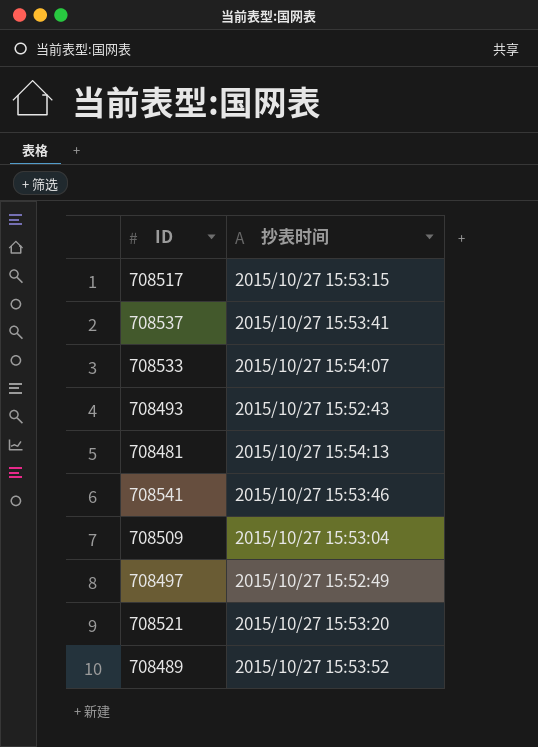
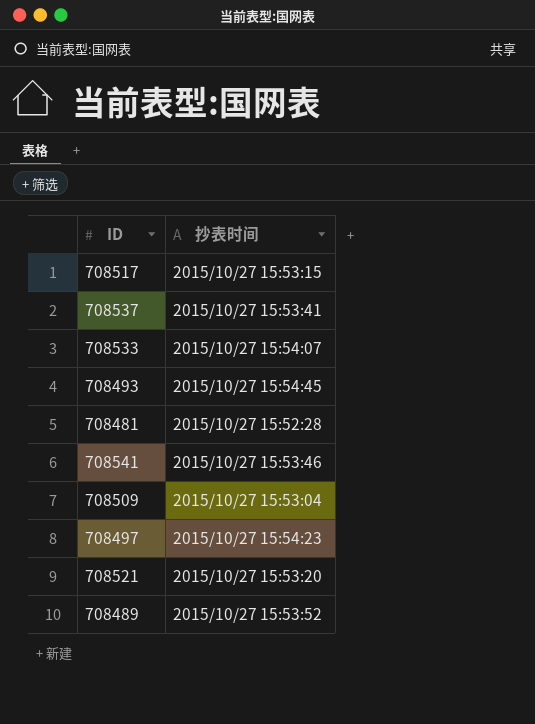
708493 | 抄表时间: 2015/10/27 15:52:43 -> 2015/10/27 15:54:45
708481 | 抄表时间: 2015/10/27 15:54:13 -> 2015/10/27 15:52:28
708497 | 抄表时间: 2015/10/27 15:52:49 -> 2015/10/27 15:54:23

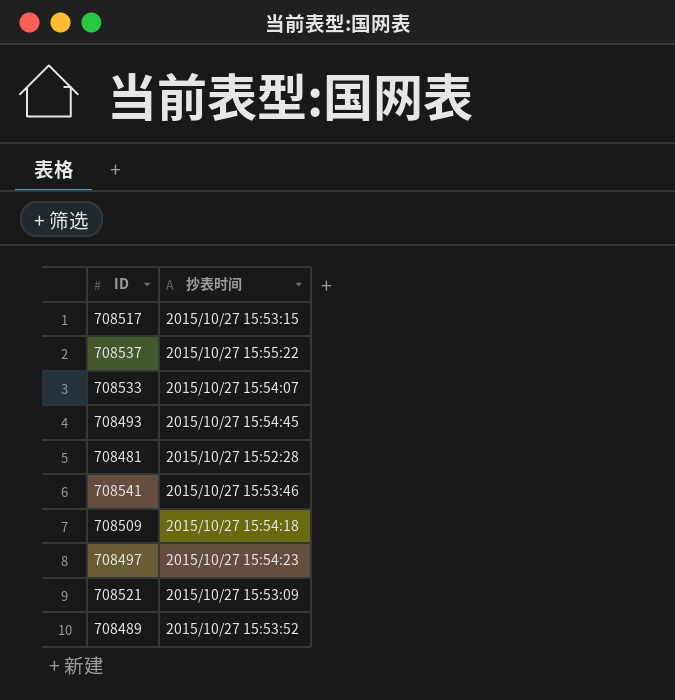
708537 | 抄表时间: 2015/10/27 15:53:41 -> 2015/10/27 15:55:22
708509 | 抄表时间: 2015/10/27 15:53:04 -> 2015/10/27 15:54:18
708521 | 抄表时间: 2015/10/27 15:53:20 -> 2015/10/27 15:53:09

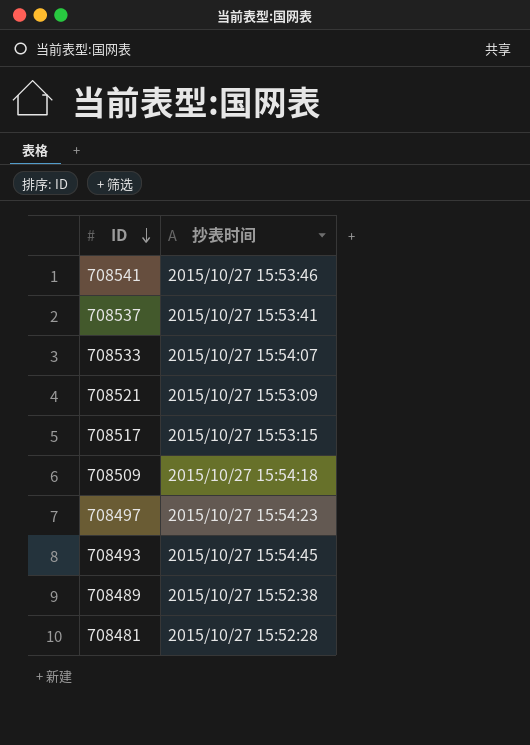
row order: none -> ID descending
708537 | 抄表时间: 2015/10/27 15:55:22 -> 2015/10/27 15:53:41
708489 | 抄表时间: 2015/10/27 15:53:52 -> 2015/10/27 15:52:38

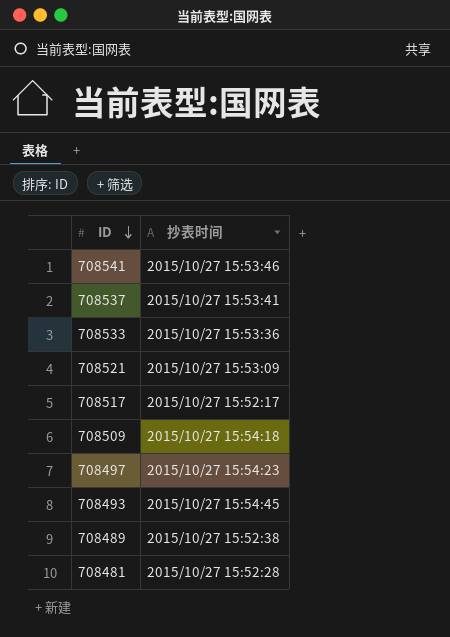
708533 | 抄表时间: 2015/10/27 15:54:07 -> 2015/10/27 15:53:36
708517 | 抄表时间: 2015/10/27 15:53:15 -> 2015/10/27 15:52:17

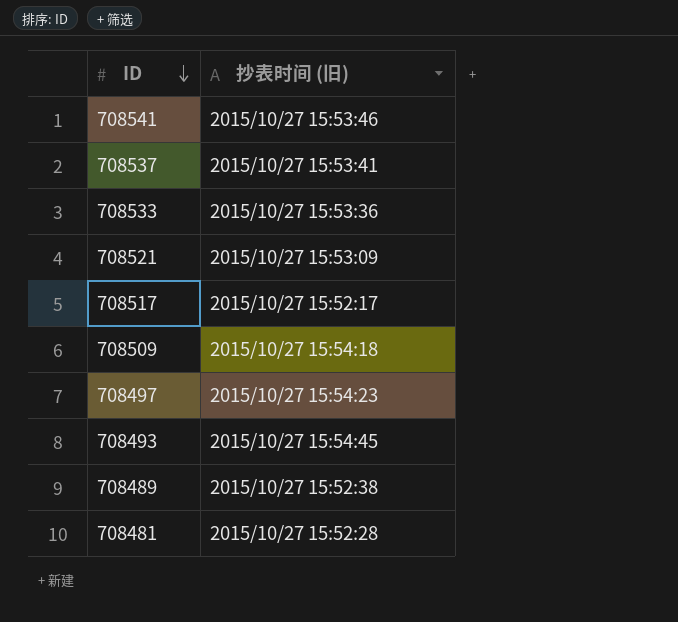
column name: 抄表时间 -> 抄表时间 (旧)

